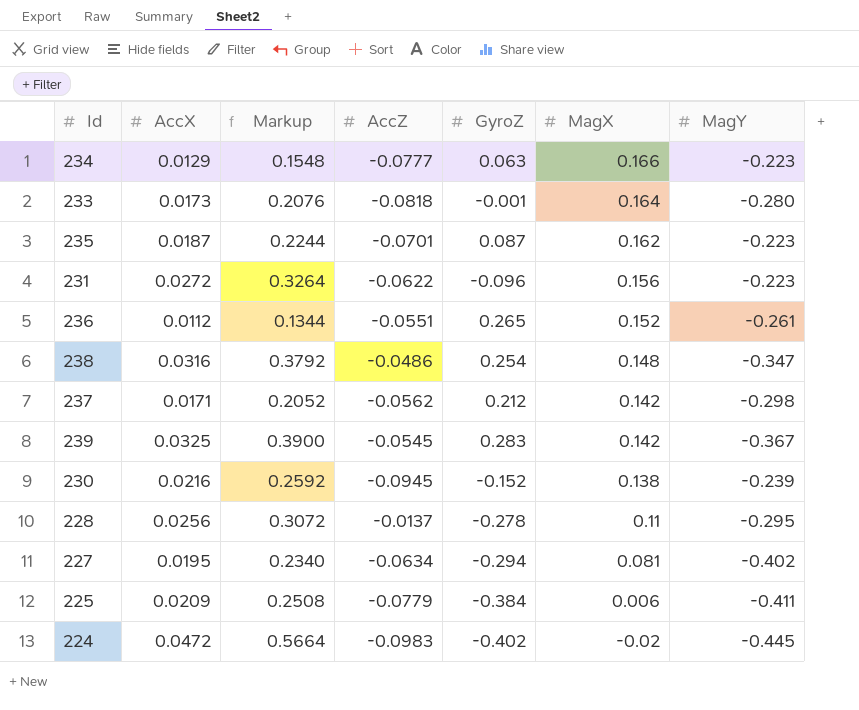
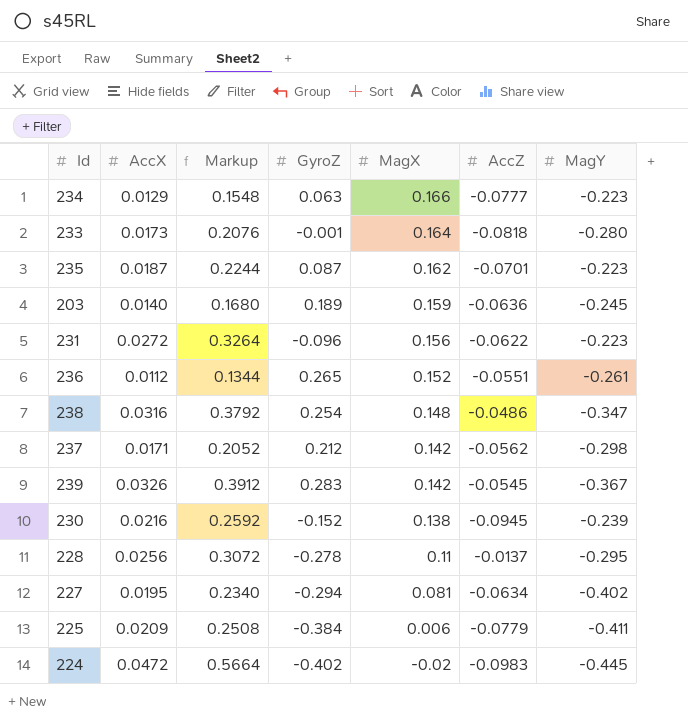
column AccZ | position: 4 -> 6
row 203: none -> 0.0140 | 0.1680 | 0.189 | 0.159 | -0.0636 | -0.245
239 | AccX: 0.0325 -> 0.0326
239 | Markup: 0.3900 -> 0.3912

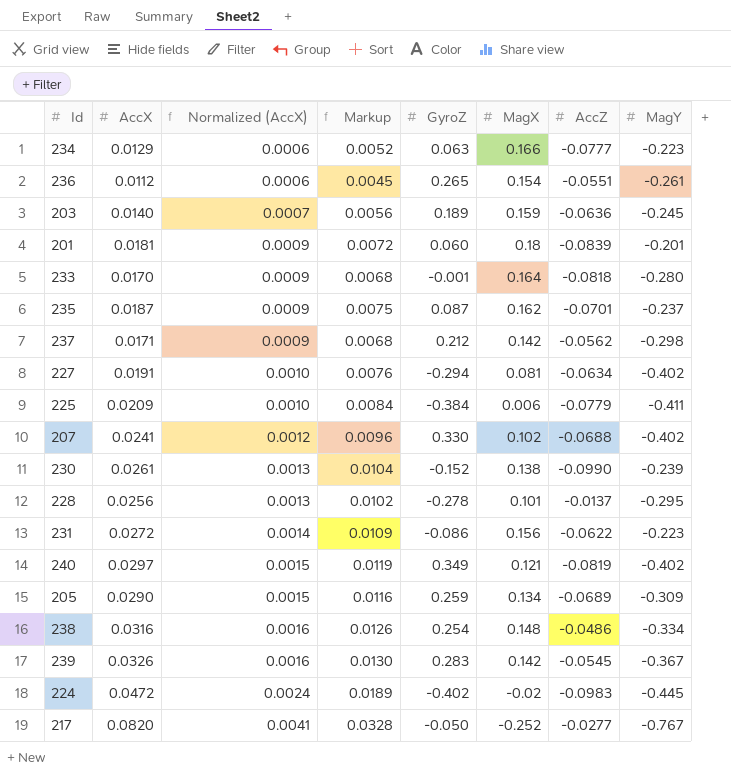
row order: MagX descending -> Normalized (AccX) ascending
column Normalized (AccX) | formula: none -> [AccX] * 0.05
column Markup | formula: [AccX] * 12 -> [AccX] * 0.4
236 | MagX: 0.152 -> 0.154
row 201: none -> 0.0181 | 0.0009 | 0.0072 | 0.060 | 0.18 | -0.0839 | -0.201
233 | AccX: 0.0173 -> 0.0170
235 | MagY: -0.223 -> -0.237
227 | AccX: 0.0195 -> 0.0191
row 207: none -> 0.0241 | 0.0012 | 0.0096 | 0.330 | 0.102 | -0.0688 | -0.402
230 | AccX: 0.0216 -> 0.0261
230 | AccZ: -0.0945 -> -0.0990
228 | MagX: 0.11 -> 0.101
231 | GyroZ: -0.096 -> -0.086
row 240: none -> 0.0297 | 0.0015 | 0.0119 | 0.349 | 0.121 | -0.0819 | -0.402
row 205: none -> 0.0290 | 0.0015 | 0.0116 | 0.259 | 0.134 | -0.0689 | -0.309
238 | MagY: -0.347 -> -0.334
row 217: none -> 0.0820 | 0.0041 | 0.0328 | -0.050 | -0.252 | -0.0277 | -0.767

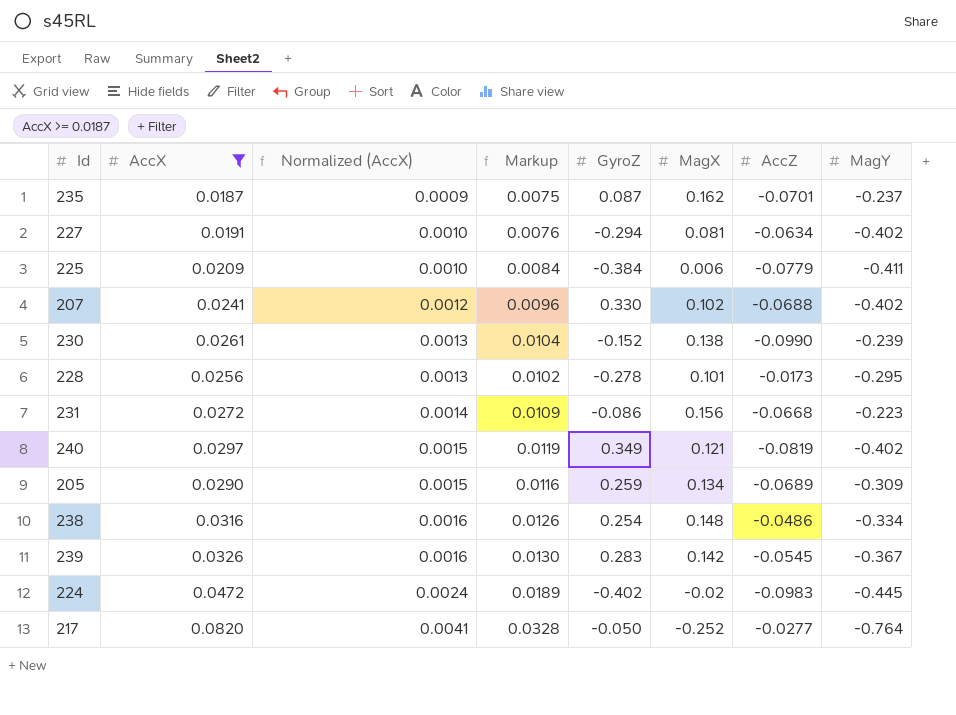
filter: none -> AccX >= 0.0187
228 | AccZ: -0.0137 -> -0.0173
231 | AccZ: -0.0622 -> -0.0668
217 | MagY: -0.767 -> -0.764

